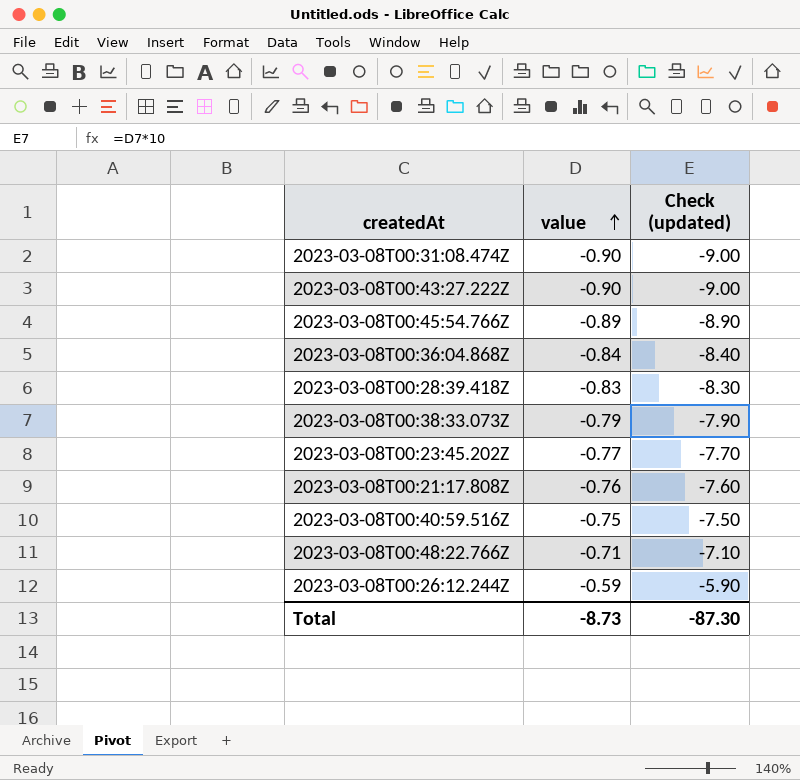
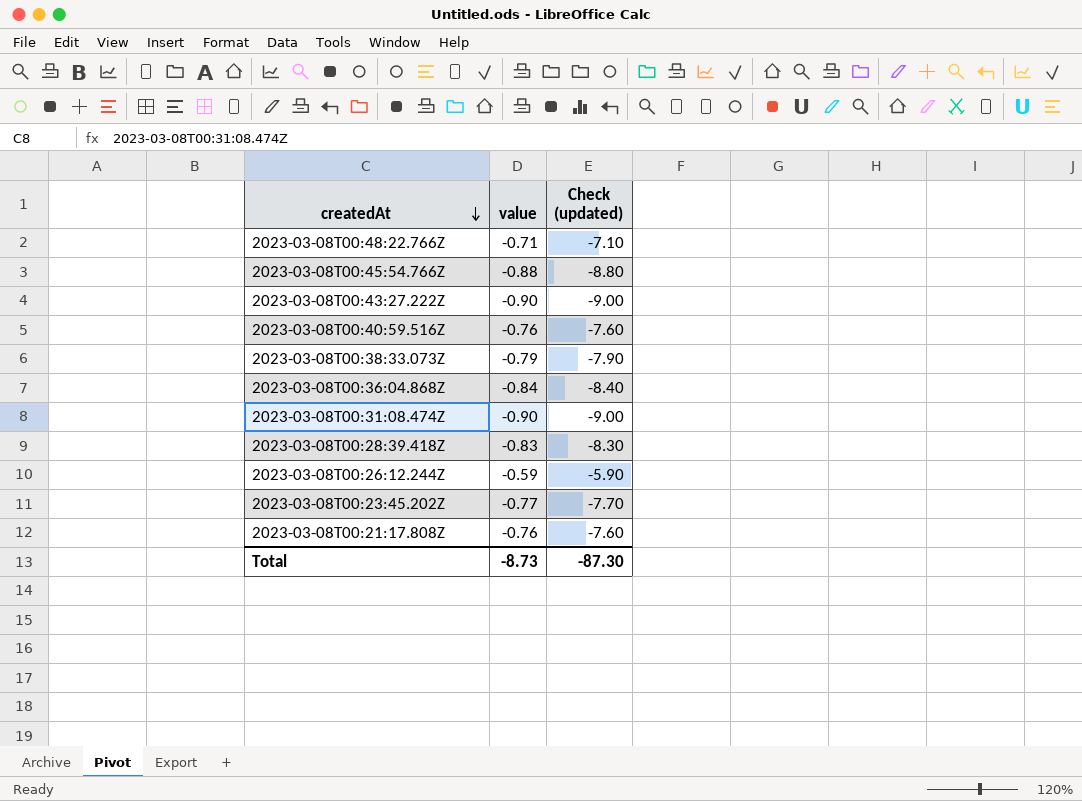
row order: value ascending -> createdAt descending
2023-03-08T00:45:54.766Z | value: -0.89 -> -0.88
2023-03-08T00:45:54.766Z | Check (updated): -8.90 -> -8.80
2023-03-08T00:40:59.516Z | value: -0.75 -> -0.76
2023-03-08T00:40:59.516Z | Check (updated): -7.50 -> -7.60

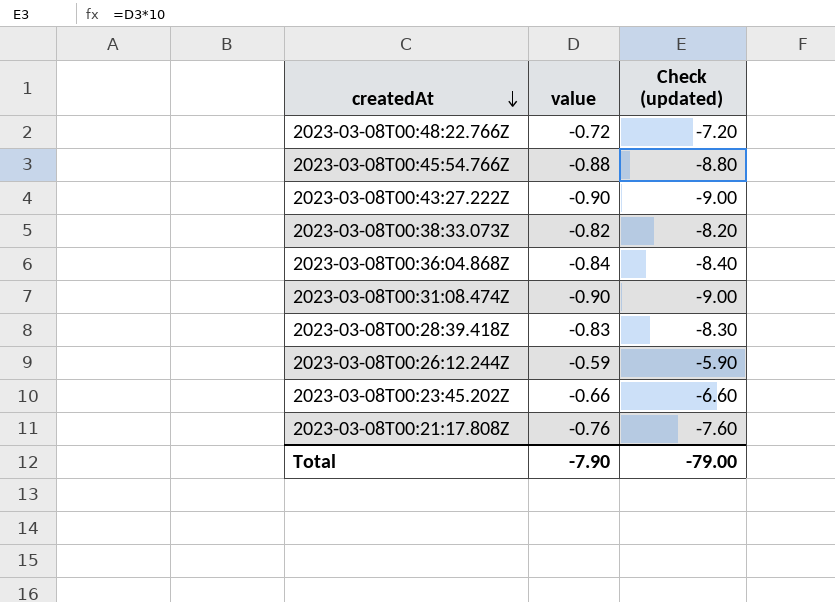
row 2023-03-08T00:40:59.516Z: -0.76 | -7.60 -> none
2023-03-08T00:48:22.766Z | value: -0.71 -> -0.72
2023-03-08T00:48:22.766Z | Check (updated): -7.10 -> -7.20
2023-03-08T00:38:33.073Z | value: -0.79 -> -0.82
2023-03-08T00:38:33.073Z | Check (updated): -7.90 -> -8.20
2023-03-08T00:23:45.202Z | value: -0.77 -> -0.66
2023-03-08T00:23:45.202Z | Check (updated): -7.70 -> -6.60
Total | value: -8.73 -> -7.90
Total | Check (updated): -87.30 -> -79.00

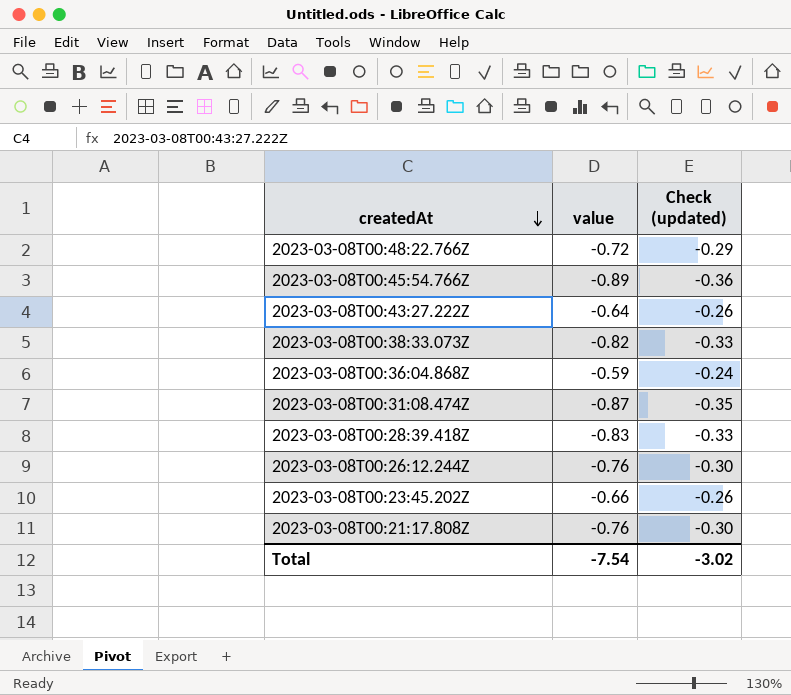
column Check (updated) | formula: [value] * 10 -> [value] * 0.4
2023-03-08T00:45:54.766Z | value: -0.88 -> -0.89
2023-03-08T00:43:27.222Z | value: -0.90 -> -0.64
2023-03-08T00:36:04.868Z | value: -0.84 -> -0.59
2023-03-08T00:31:08.474Z | value: -0.90 -> -0.87
2023-03-08T00:26:12.244Z | value: -0.59 -> -0.76
Total | value: -7.90 -> -7.54
Total | Check (updated): -79.00 -> -3.02

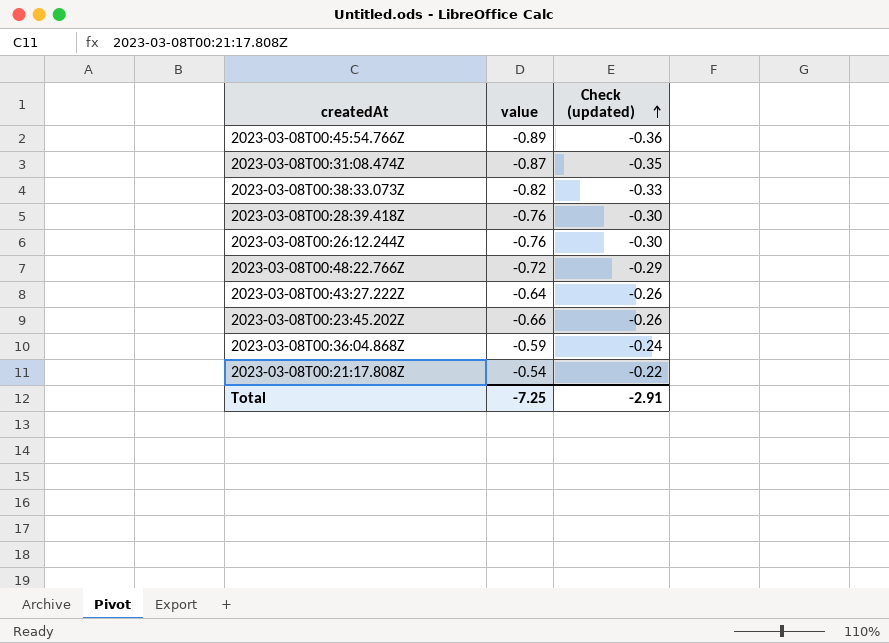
row order: createdAt descending -> Check (updated) ascending
2023-03-08T00:28:39.418Z | value: -0.83 -> -0.76
2023-03-08T00:28:39.418Z | Check (updated): -0.33 -> -0.30
2023-03-08T00:21:17.808Z | value: -0.76 -> -0.54
2023-03-08T00:21:17.808Z | Check (updated): -0.30 -> -0.22
Total | value: -7.54 -> -7.25
Total | Check (updated): -3.02 -> -2.91

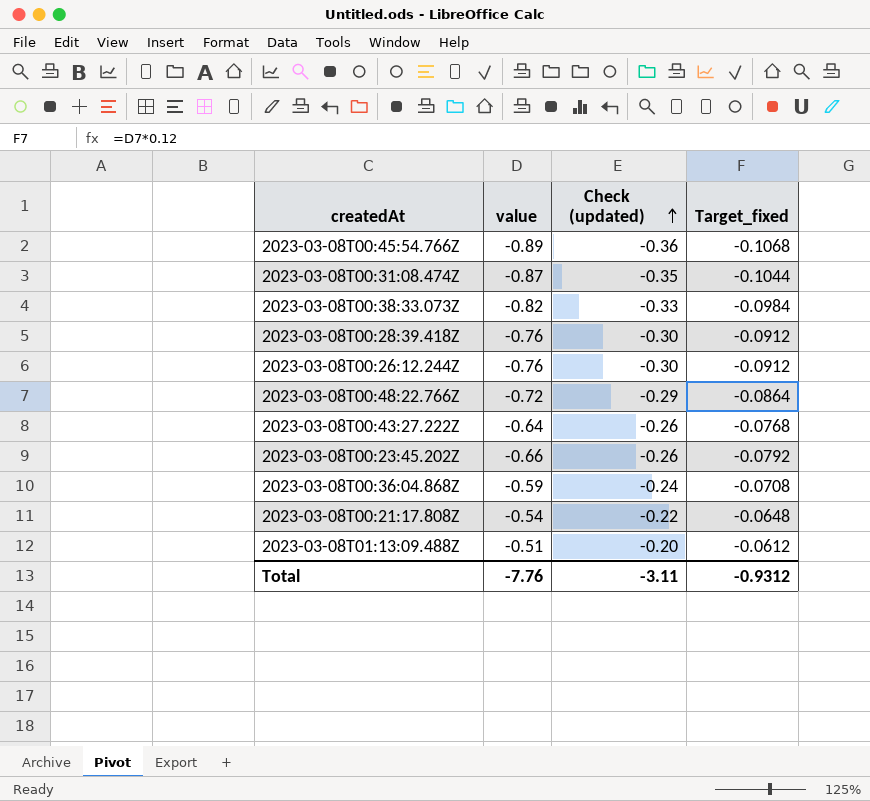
column Target_fixed | formula: none -> [value] * 0.12
row 2023-03-08T01:13:09.488Z: none -> -0.51 | -0.20 | -0.0612
Total | value: -7.25 -> -7.76
Total | Check (updated): -2.91 -> -3.11

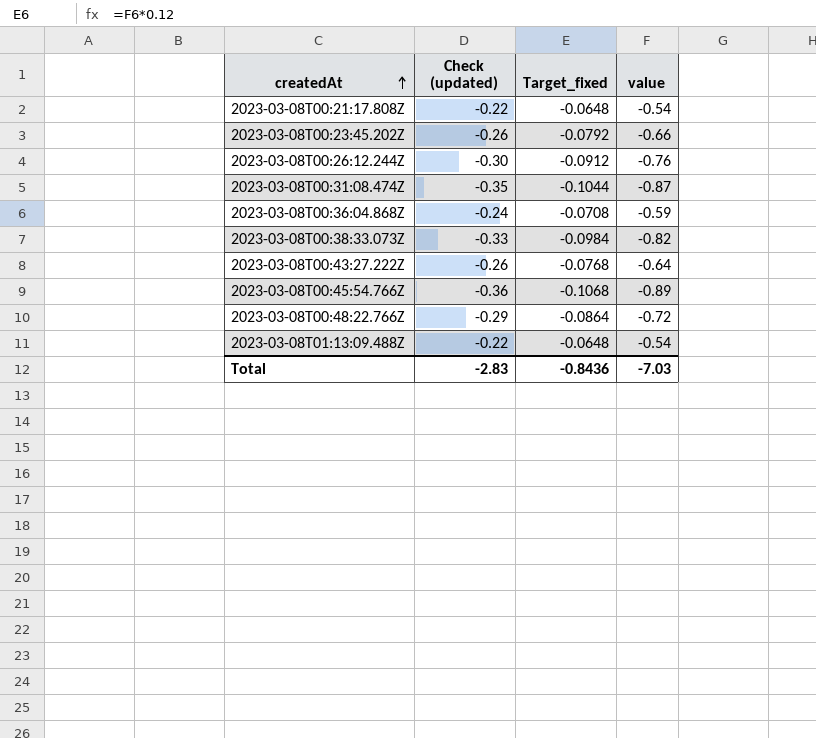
row order: Check (updated) ascending -> createdAt ascending
column value | position: 2 -> 4
row 2023-03-08T00:28:39.418Z: -0.76 | -0.30 | -0.0912 -> none
2023-03-08T01:13:09.488Z | Check (updated): -0.20 -> -0.22
2023-03-08T01:13:09.488Z | Target_fixed: -0.0612 -> -0.0648
2023-03-08T01:13:09.488Z | value: -0.51 -> -0.54
Total | Check (updated): -3.11 -> -2.83
Total | Target_fixed: -0.9312 -> -0.8436
Total | value: -7.76 -> -7.03

